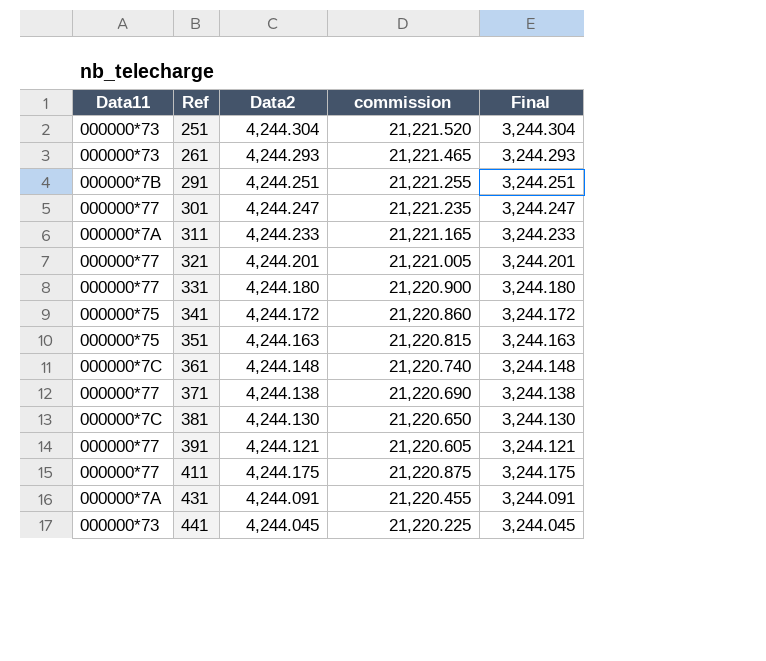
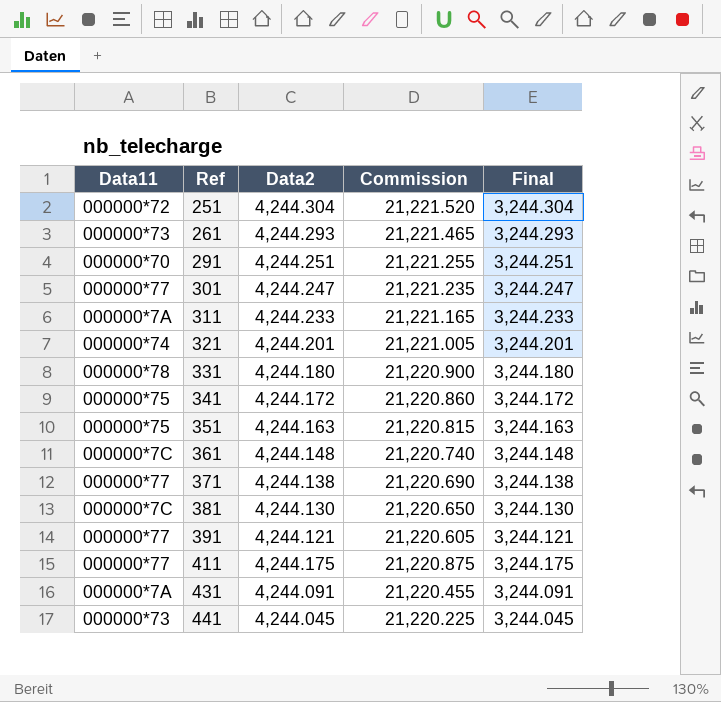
column name: commission -> Commission
251 | Data11: 000000*73 -> 000000*72
291 | Data11: 000000*7B -> 000000*70
321 | Data11: 000000*77 -> 000000*74
331 | Data11: 000000*77 -> 000000*78

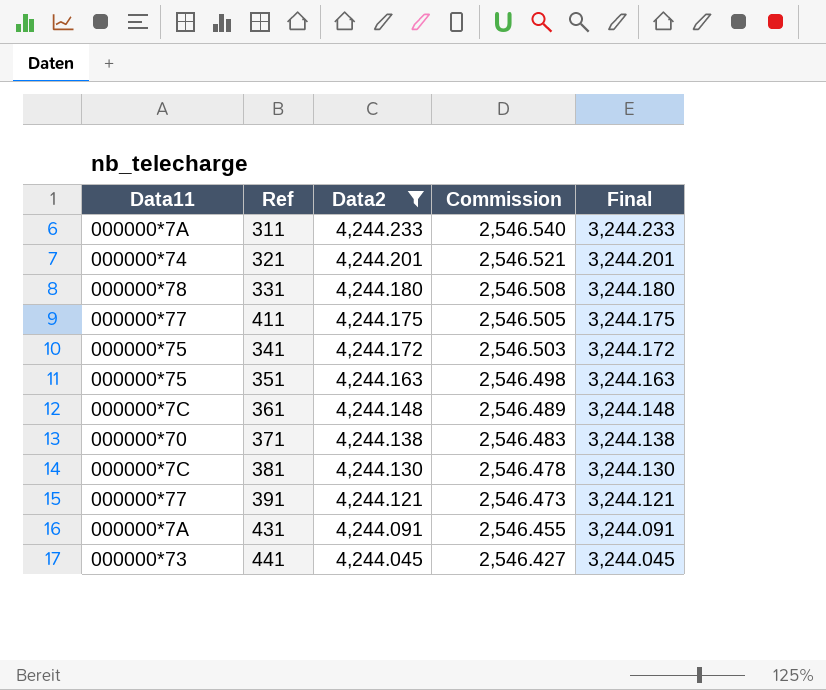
filter: none -> Data2 <= 4,244.233
row order: Ref ascending -> Data2 descending
column Commission | formula: [Data2] * 5 -> [Data2] * 0.6
371 | Data11: 000000*77 -> 000000*70

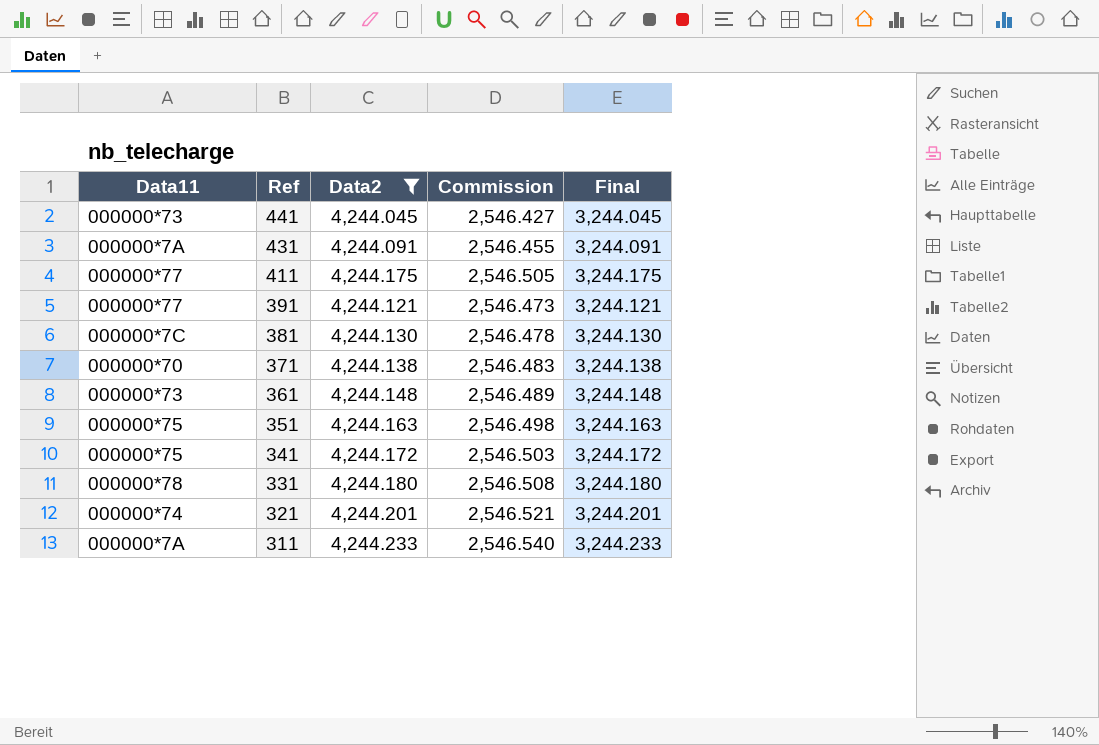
row order: Data2 descending -> Ref descending
361 | Data11: 000000*7C -> 000000*73

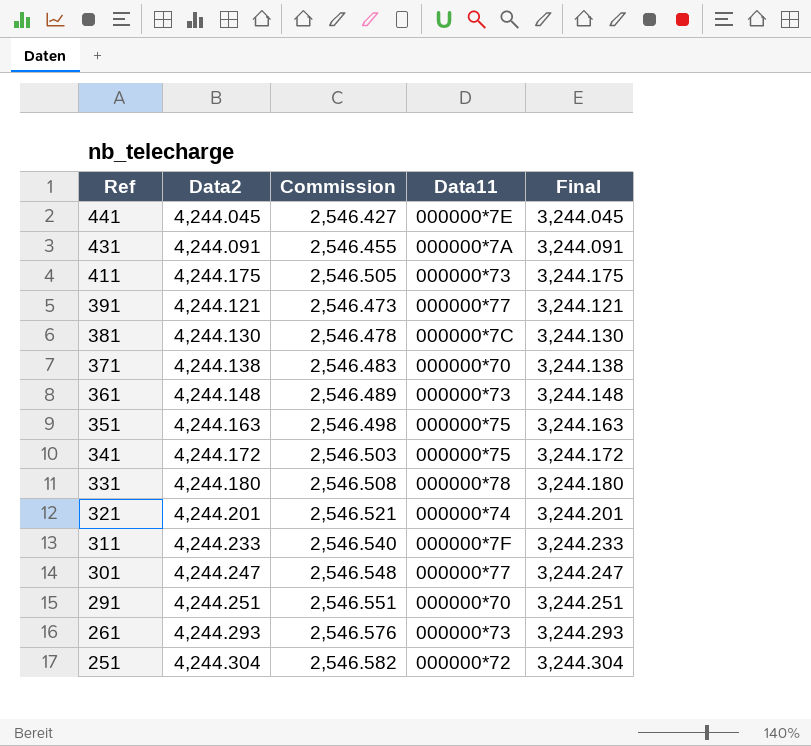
filter: Data2 <= 4,244.233 -> none
column Data11 | position: 1 -> 4
441 | Data11: 000000*73 -> 000000*7E
411 | Data11: 000000*77 -> 000000*73
311 | Data11: 000000*7A -> 000000*7F

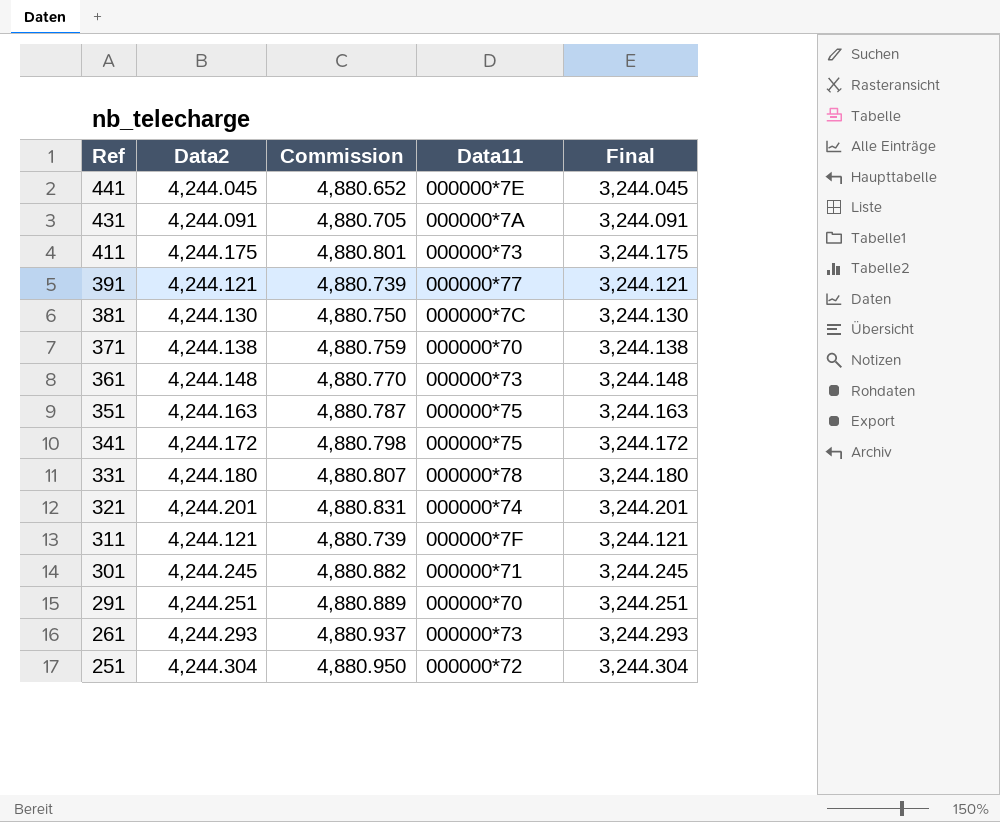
column Commission | formula: [Data2] * 0.6 -> [Data2] * 1.15
311 | Data2: 4,244.233 -> 4,244.121
311 | Final: 3,244.233 -> 3,244.121
301 | Data2: 4,244.247 -> 4,244.245
301 | Data11: 000000*77 -> 000000*71
301 | Final: 3,244.247 -> 3,244.245

